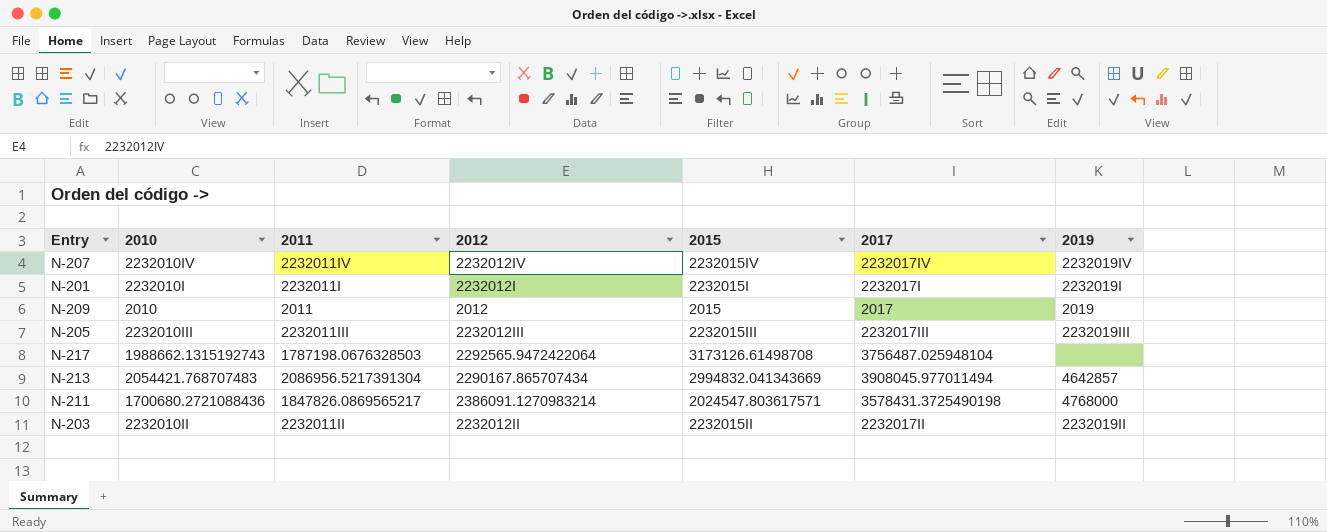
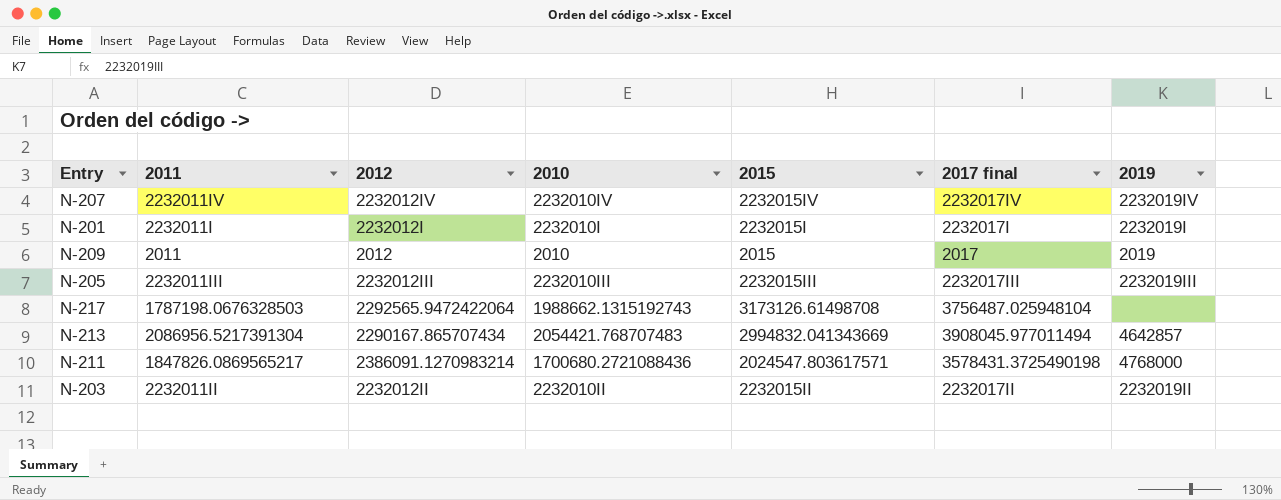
column 2010 | position: 2 -> 4
column name: 2017 -> 2017 final

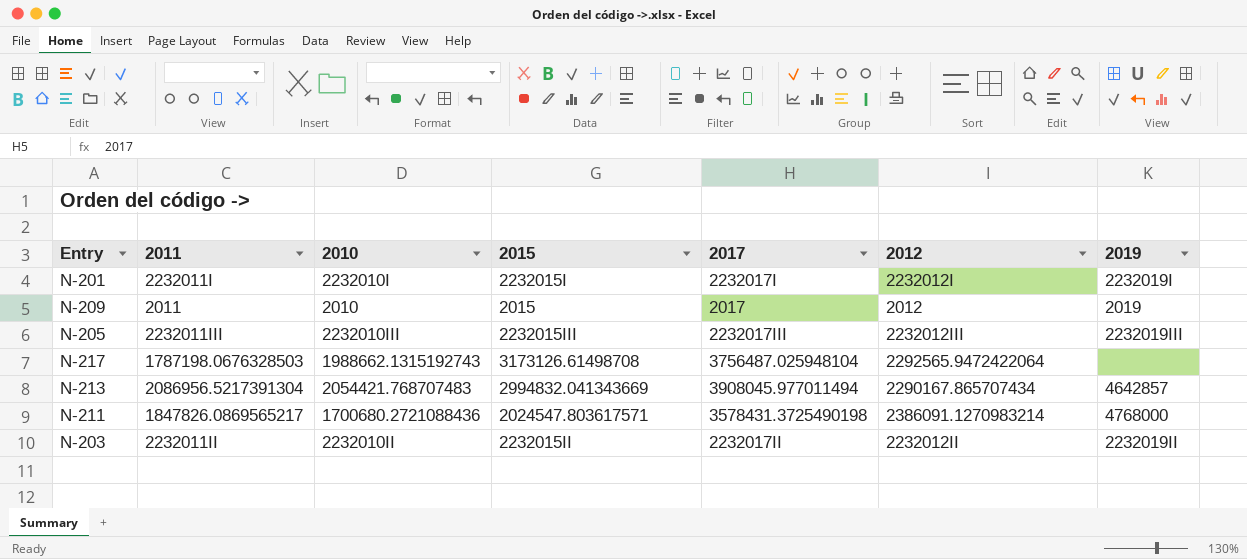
column name: 2017 final -> 2017
column 2012 | position: 3 -> 6
row N-207: 2232011IV | 2232012IV | 2232010IV | 2232015IV | 2232017IV | 2232019IV -> none

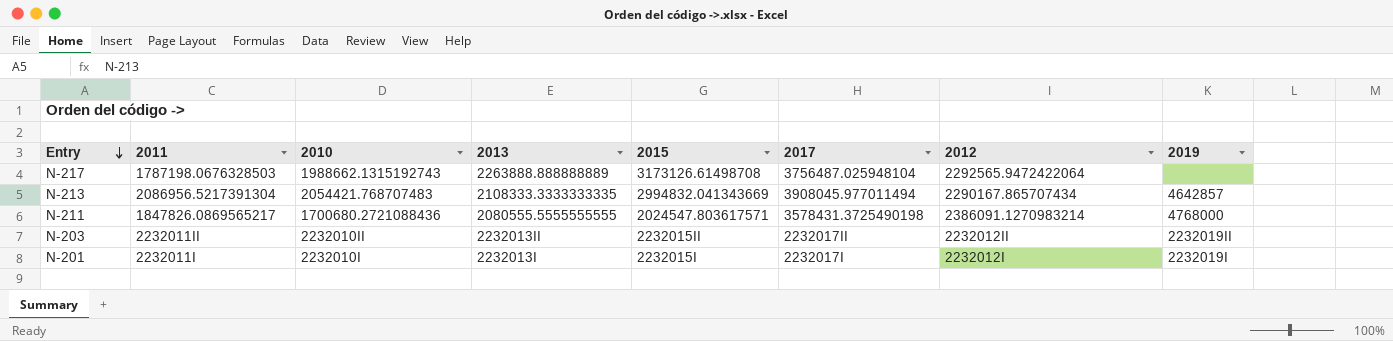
row order: none -> Entry descending
column 2013 | position: none -> 4
row N-209: 2011 | 2010 | 2015 | 2017 | 2012 | 2019 -> none
row N-205: 2232011III | 2232010III | 2232015III | 2232017III | 2232012III | 2232019III -> none

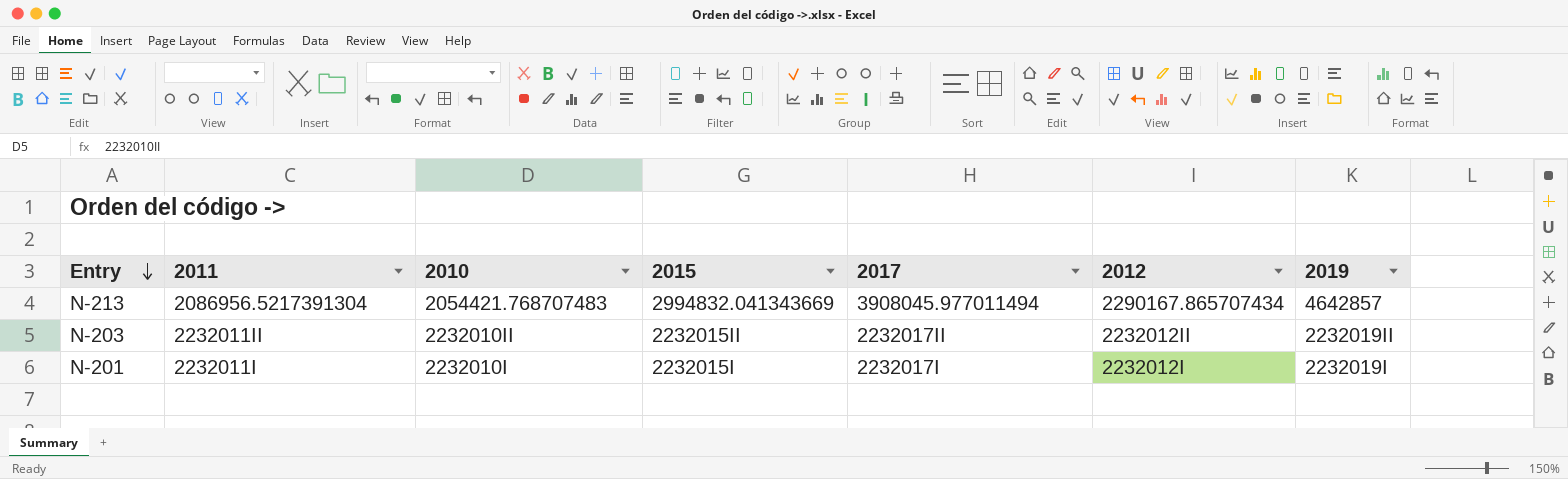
column 2013 | position: 4 -> none
row N-217: 1787198.0676328503 | 1988662.1315192743 | 2263888.888888889 | 3173126.61498708 | 3756487.025948104 | 2292565.9472422064 | none -> none
row N-211: 1847826.0869565217 | 1700680.2721088436 | 2080555.5555555555 | 2024547.803617571 | 3578431.3725490198 | 2386091.1270983214 | 4768000 -> none

